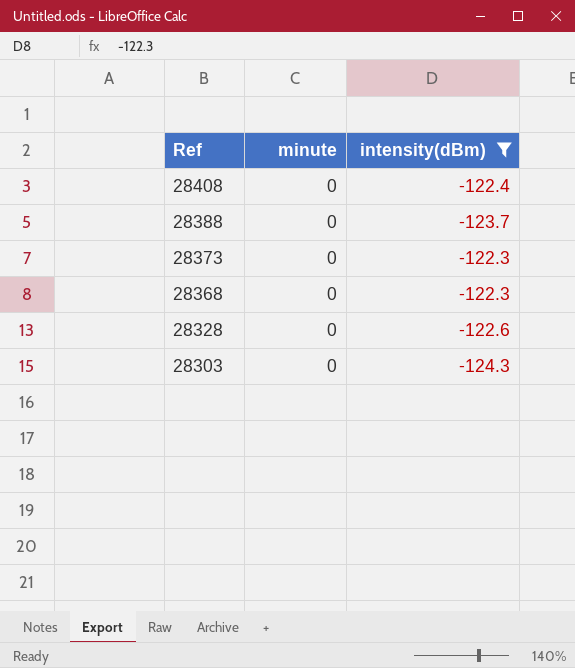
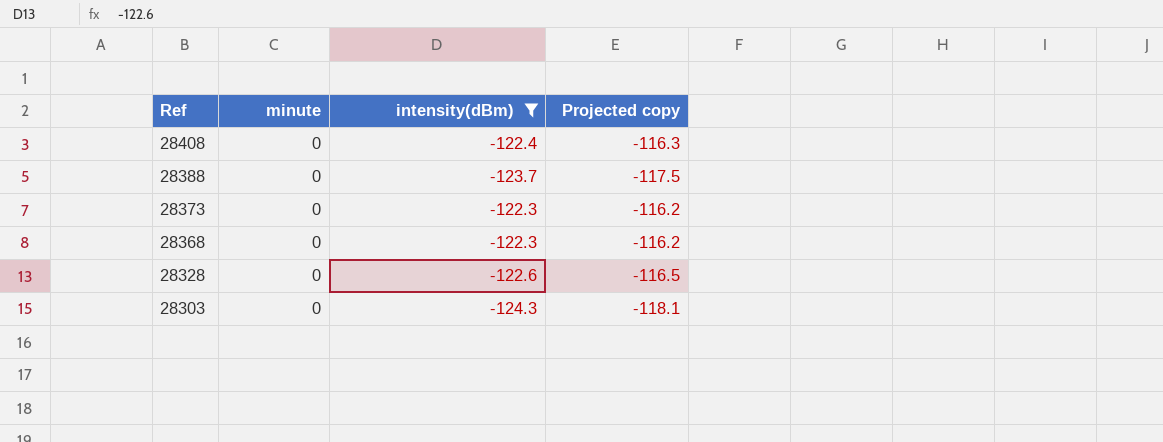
column Projected copy | formula: none -> [intensity(dBm)] * 0.95

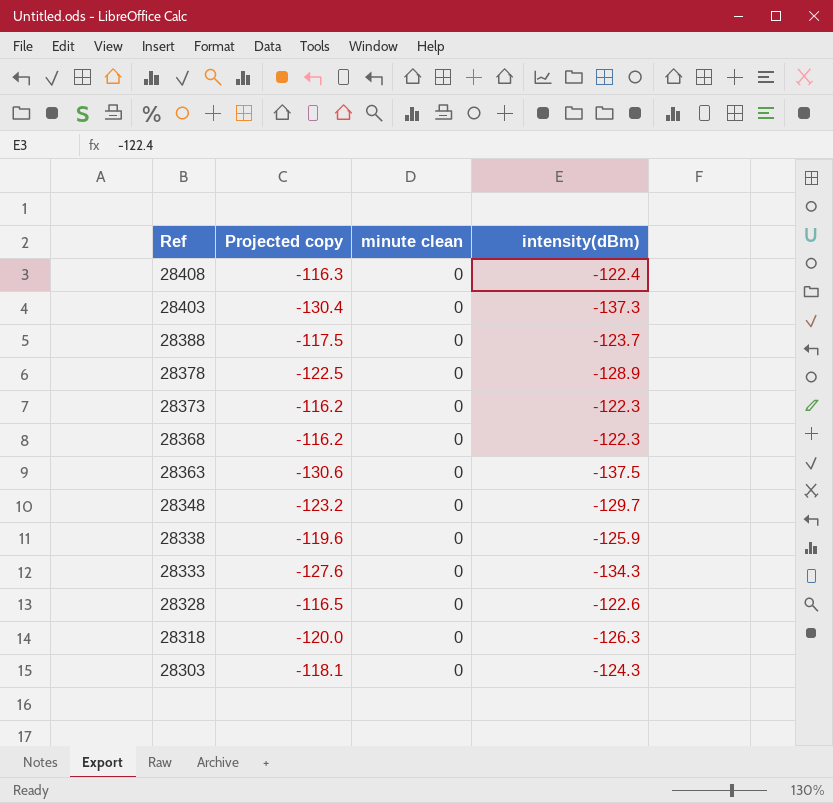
filter: intensity(dBm) >= -124.3 -> none
column Projected copy | position: 4 -> 2
column name: minute -> minute clean

